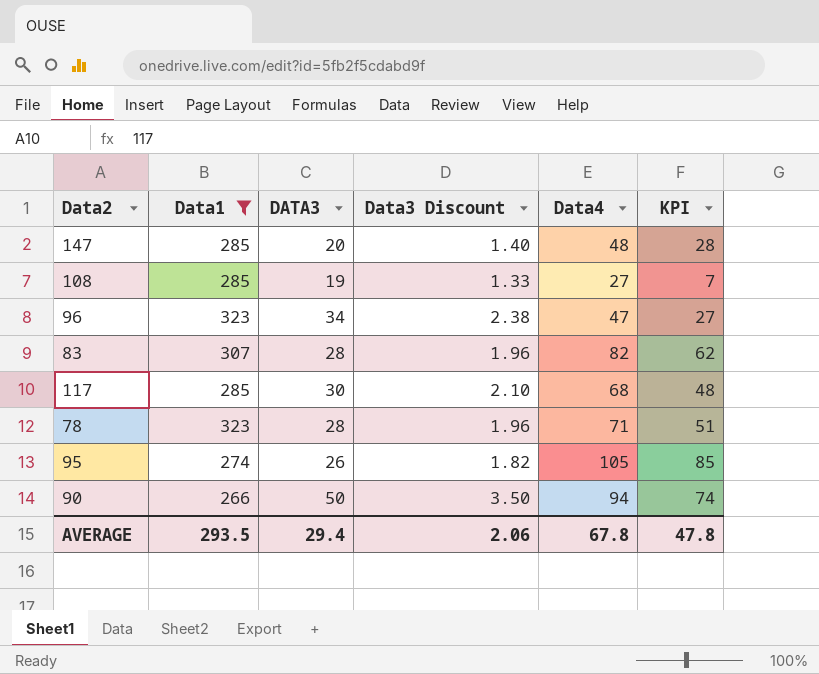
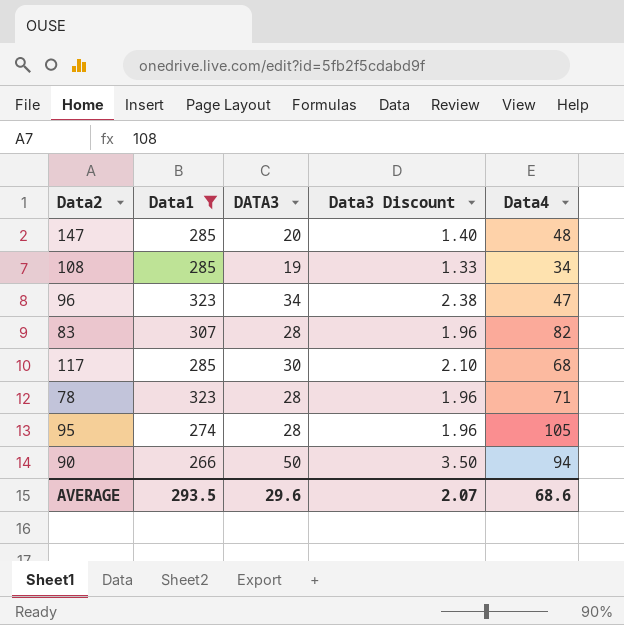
column KPI | formula: [Data4] - 20 -> none
108 | Data4: 27 -> 34
95 | DATA3: 26 -> 28
95 | Data3 Discount: 1.82 -> 1.96
AVERAGE | DATA3: 29.4 -> 29.6
AVERAGE | Data3 Discount: 2.06 -> 2.07
AVERAGE | Data4: 67.8 -> 68.6

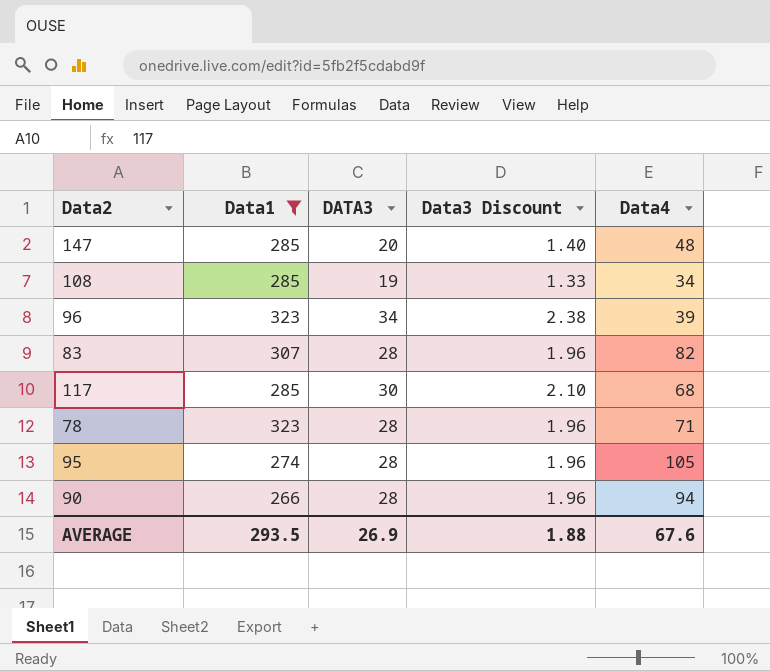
96 | Data4: 47 -> 39
90 | DATA3: 50 -> 28
90 | Data3 Discount: 3.50 -> 1.96
AVERAGE | DATA3: 29.6 -> 26.9
AVERAGE | Data3 Discount: 2.07 -> 1.88
AVERAGE | Data4: 68.6 -> 67.6

